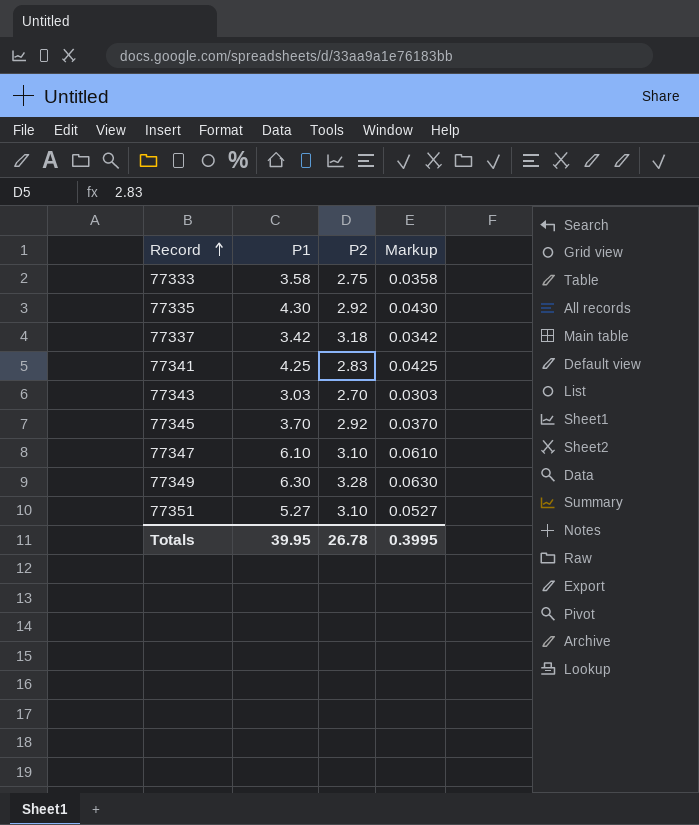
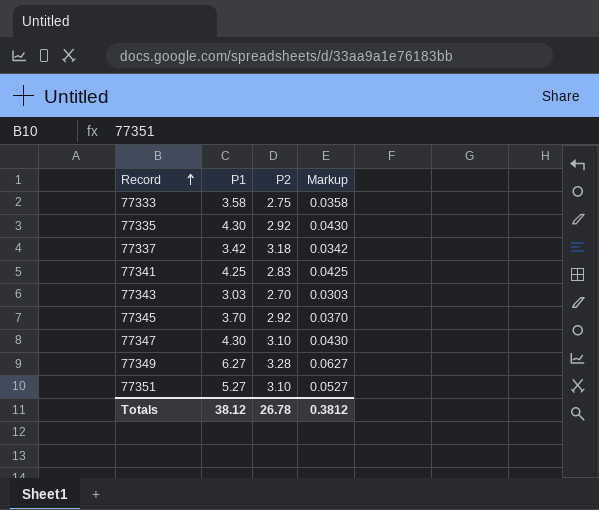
77347 | P1: 6.10 -> 4.30
77347 | Markup: 0.0610 -> 0.0430
77349 | P1: 6.30 -> 6.27
77349 | Markup: 0.0630 -> 0.0627
Totals | P1: 39.95 -> 38.12
Totals | Markup: 0.3995 -> 0.3812

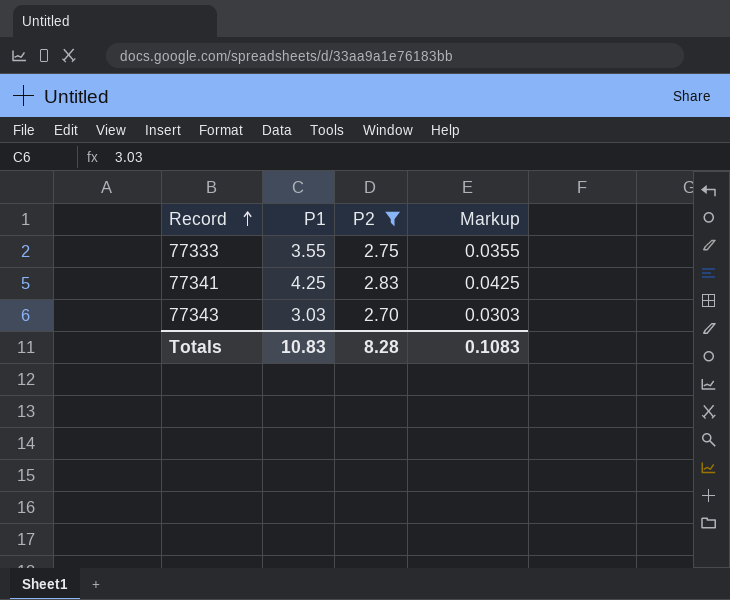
filter: none -> P2 <= 2.83
77333 | P1: 3.58 -> 3.55
77333 | Markup: 0.0358 -> 0.0355
Totals | P1: 38.12 -> 10.83
Totals | P2: 26.78 -> 8.28
Totals | Markup: 0.3812 -> 0.1083

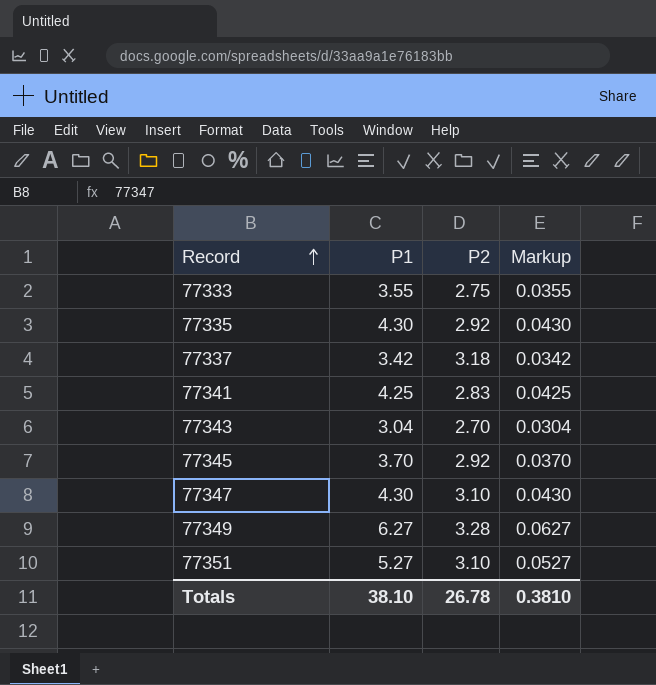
filter: P2 <= 2.83 -> none
77343 | P1: 3.03 -> 3.04
77343 | Markup: 0.0303 -> 0.0304
Totals | P1: 10.83 -> 38.10
Totals | P2: 8.28 -> 26.78
Totals | Markup: 0.1083 -> 0.3810

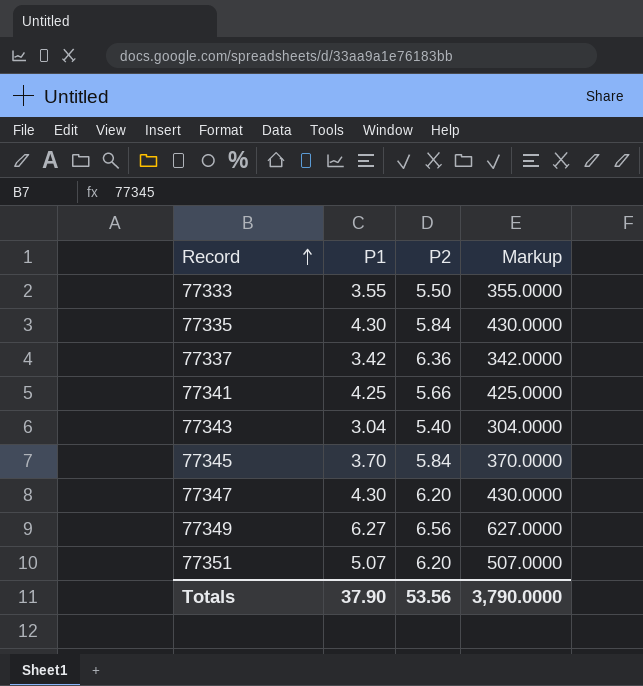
column Markup | formula: [P1] * 0.01 -> [P1] * 100
77333 | P2: 2.75 -> 5.50
77335 | P2: 2.92 -> 5.84
77337 | P2: 3.18 -> 6.36
77341 | P2: 2.83 -> 5.66
77343 | P2: 2.70 -> 5.40
77345 | P2: 2.92 -> 5.84
77347 | P2: 3.10 -> 6.20
77349 | P2: 3.28 -> 6.56
77351 | P1: 5.27 -> 5.07
77351 | P2: 3.10 -> 6.20
Totals | P1: 38.10 -> 37.90
Totals | P2: 26.78 -> 53.56
Totals | Markup: 0.3810 -> 3,790.0000

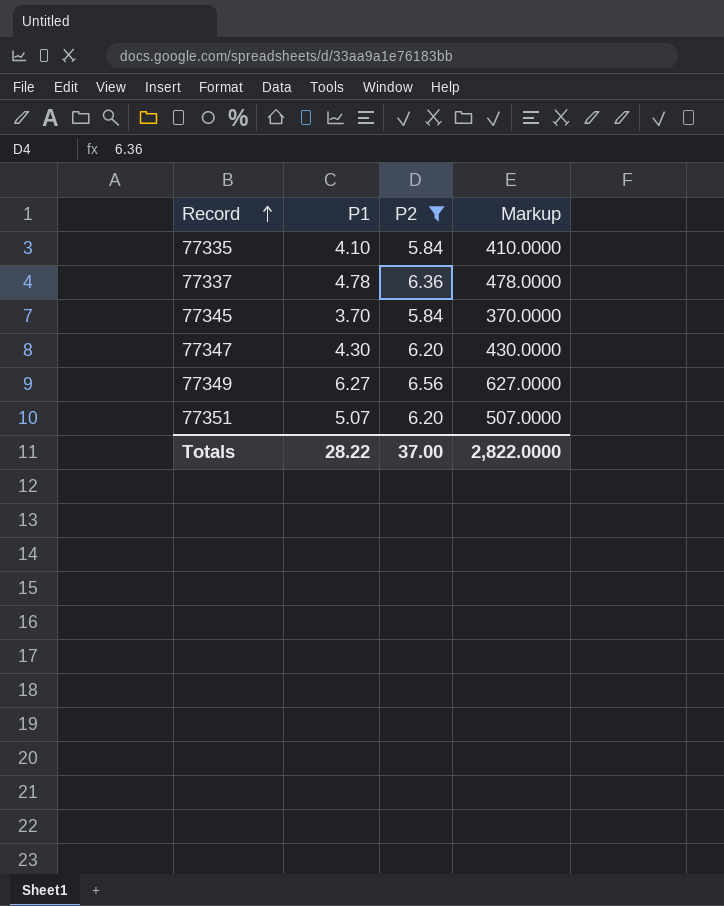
filter: none -> P2 >= 5.84
77335 | P1: 4.30 -> 4.10
77335 | Markup: 430.0000 -> 410.0000
77337 | P1: 3.42 -> 4.78
77337 | Markup: 342.0000 -> 478.0000
Totals | P1: 37.90 -> 28.22
Totals | P2: 53.56 -> 37.00
Totals | Markup: 3,790.0000 -> 2,822.0000

